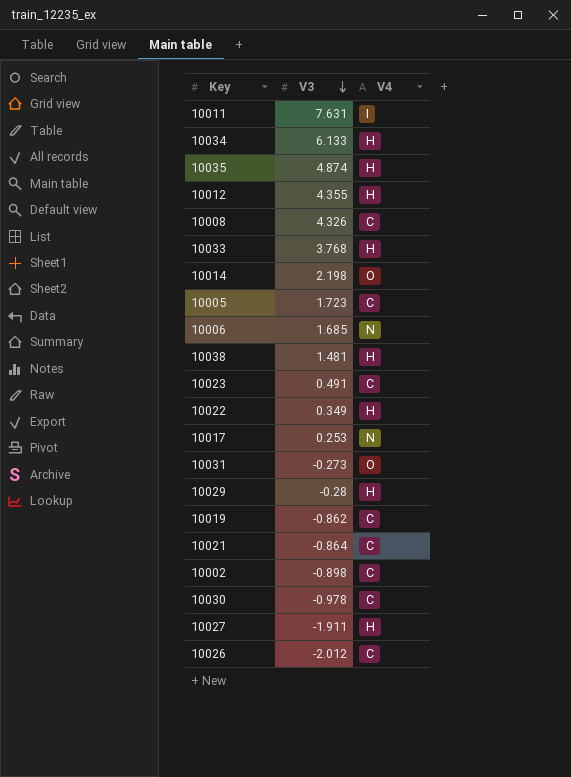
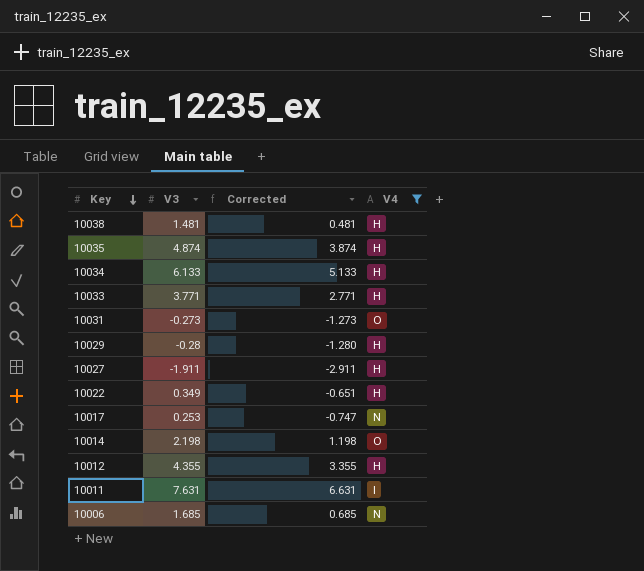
filter: none -> V4 != C
row order: V3 descending -> Key descending
column Corrected | formula: none -> [V3] - 1
10033 | V3: 3.768 -> 3.771

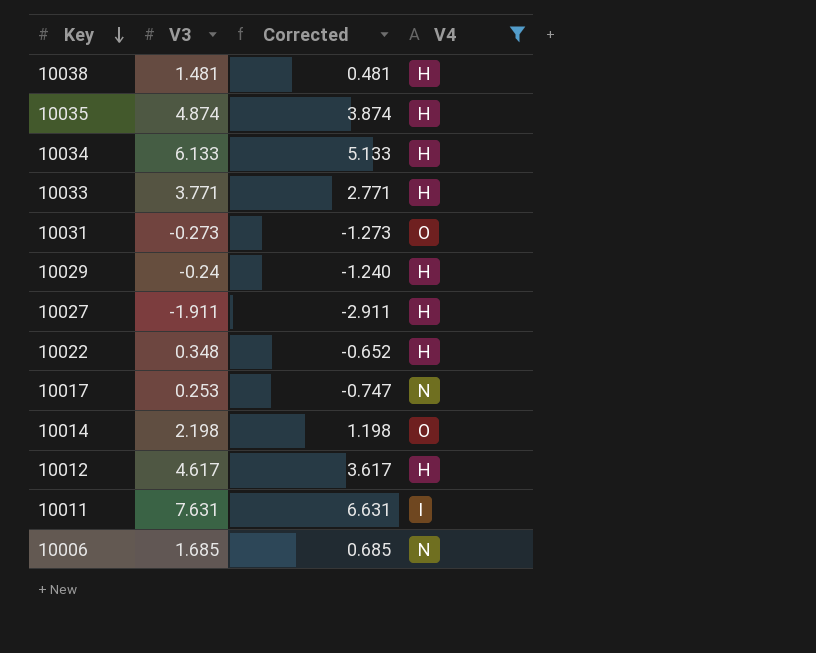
10029 | V3: -0.28 -> -0.24
10029 | Corrected: -1.280 -> -1.240
10022 | V3: 0.349 -> 0.348
10022 | Corrected: -0.651 -> -0.652
10012 | V3: 4.355 -> 4.617
10012 | Corrected: 3.355 -> 3.617

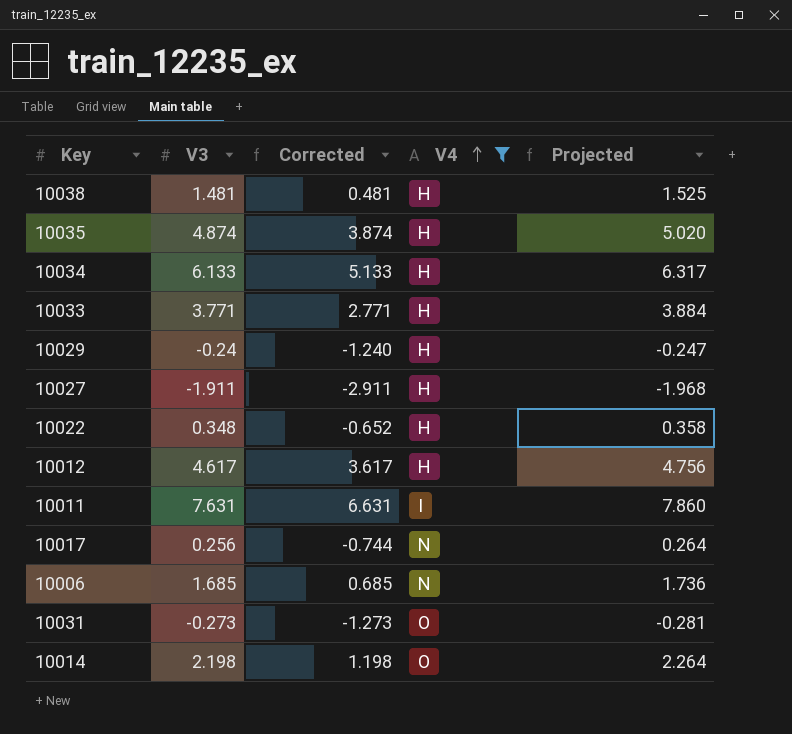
row order: Key descending -> V4 ascending
column Projected | formula: none -> [V3] * 1.03
10017 | V3: 0.253 -> 0.256
10017 | Corrected: -0.747 -> -0.744

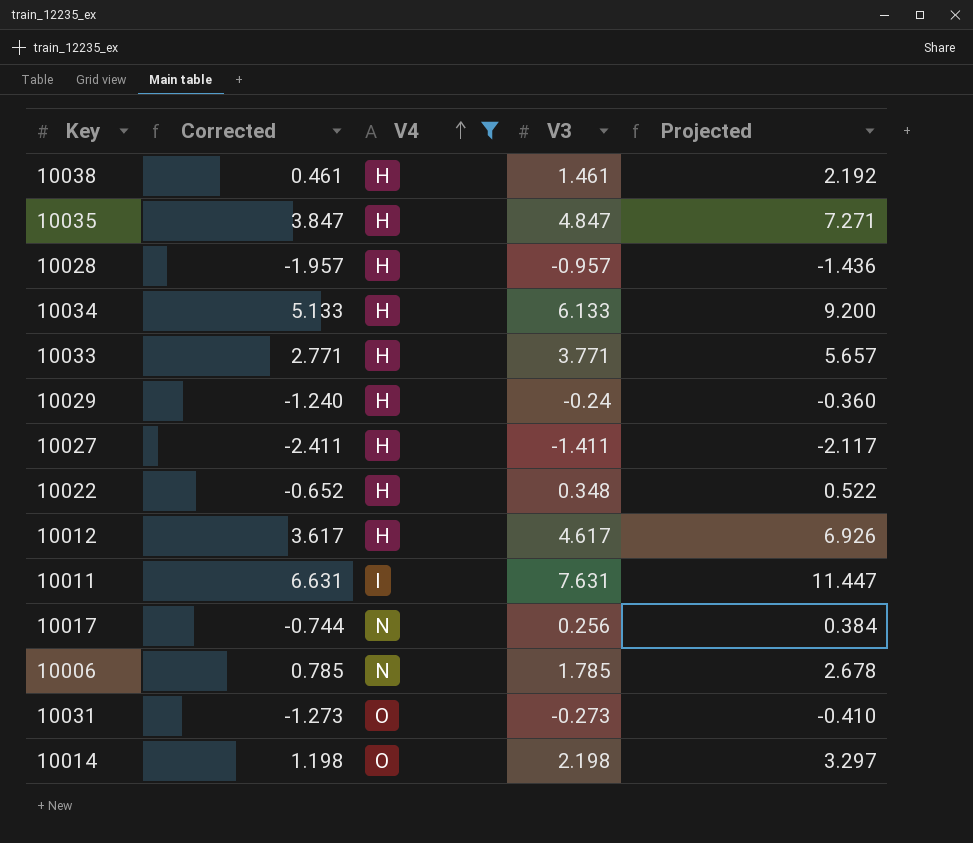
column V3 | position: 2 -> 4
column Projected | formula: [V3] * 1.03 -> [V3] * 1.5
10038 | Corrected: 0.481 -> 0.461
10038 | V3: 1.481 -> 1.461
10035 | Corrected: 3.874 -> 3.847
10035 | V3: 4.874 -> 4.847
row 10028: none -> -1.957 | H | -0.957 | -1.436
10027 | Corrected: -2.911 -> -2.411
10027 | V3: -1.911 -> -1.411
10006 | Corrected: 0.685 -> 0.785
10006 | V3: 1.685 -> 1.785

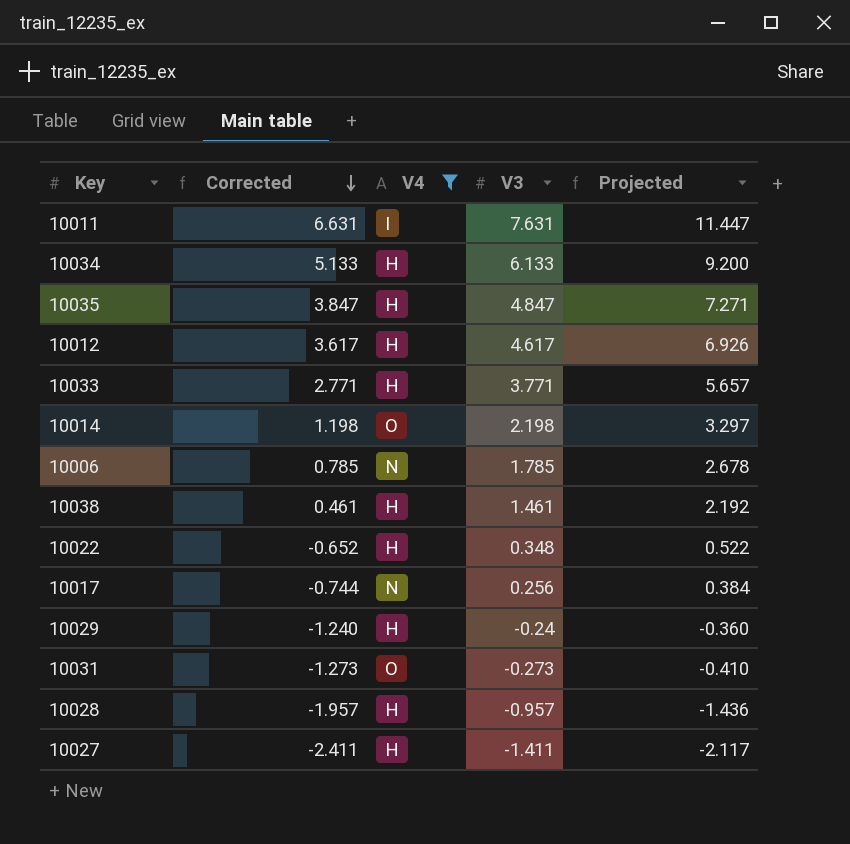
row order: V4 ascending -> Corrected descending

